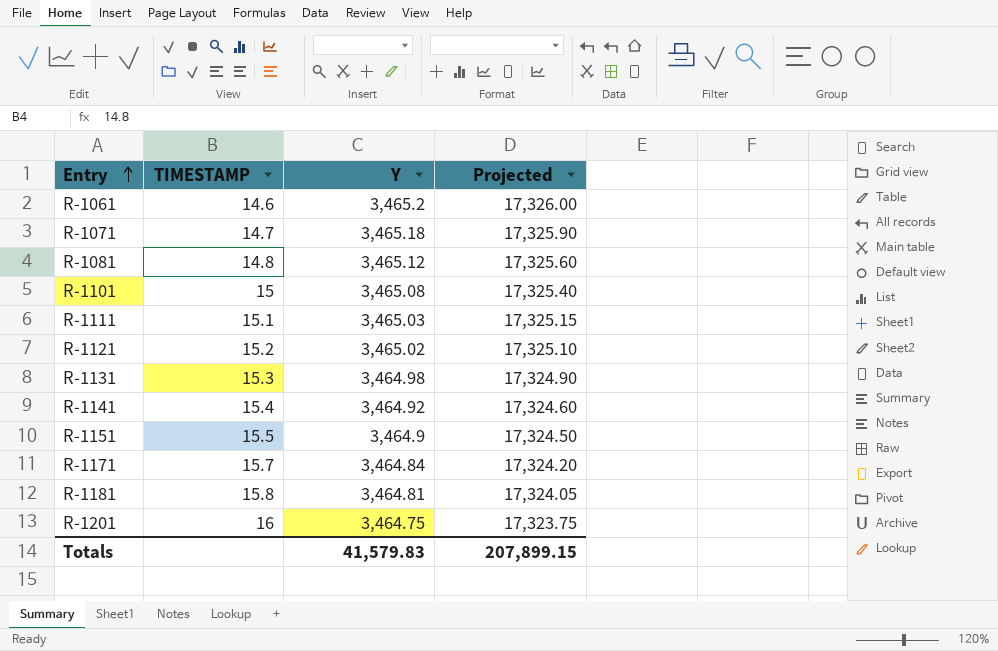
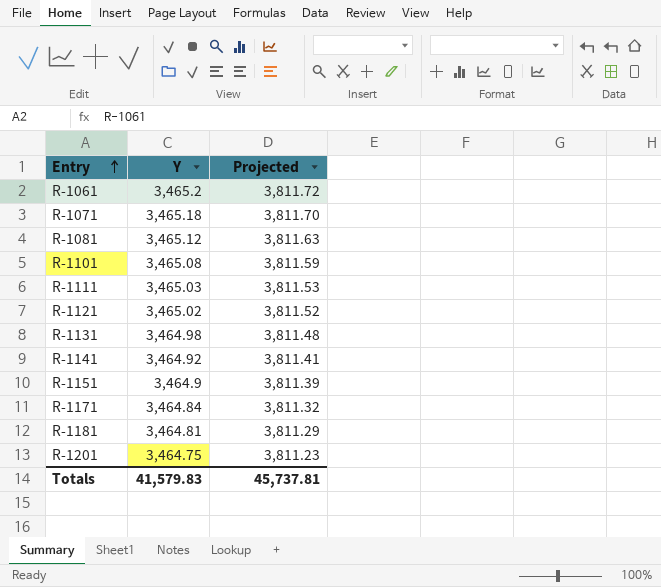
column TIMESTAMP | position: 2 -> none
column Projected | formula: [Y] * 5 -> [Y] * 1.1
Totals | Projected: 207,899.15 -> 45,737.81

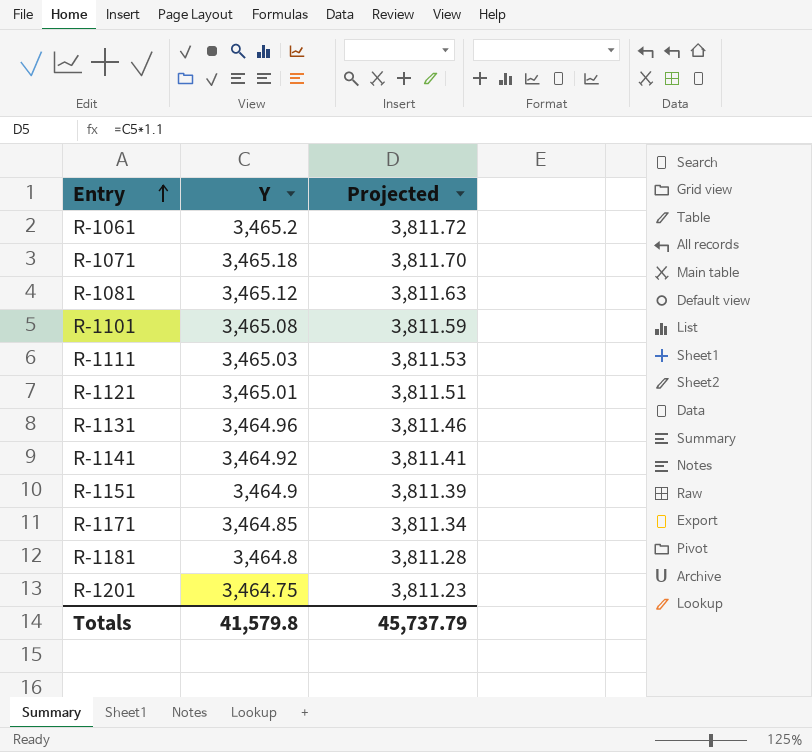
R-1121 | Y: 3,465.02 -> 3,465.01
R-1121 | Projected: 3,811.52 -> 3,811.51
R-1131 | Y: 3,464.98 -> 3,464.96
R-1131 | Projected: 3,811.48 -> 3,811.46
R-1171 | Y: 3,464.84 -> 3,464.85
R-1171 | Projected: 3,811.32 -> 3,811.34
R-1181 | Y: 3,464.81 -> 3,464.8
R-1181 | Projected: 3,811.29 -> 3,811.28
Totals | Y: 41,579.83 -> 41,579.8
Totals | Projected: 45,737.81 -> 45,737.79

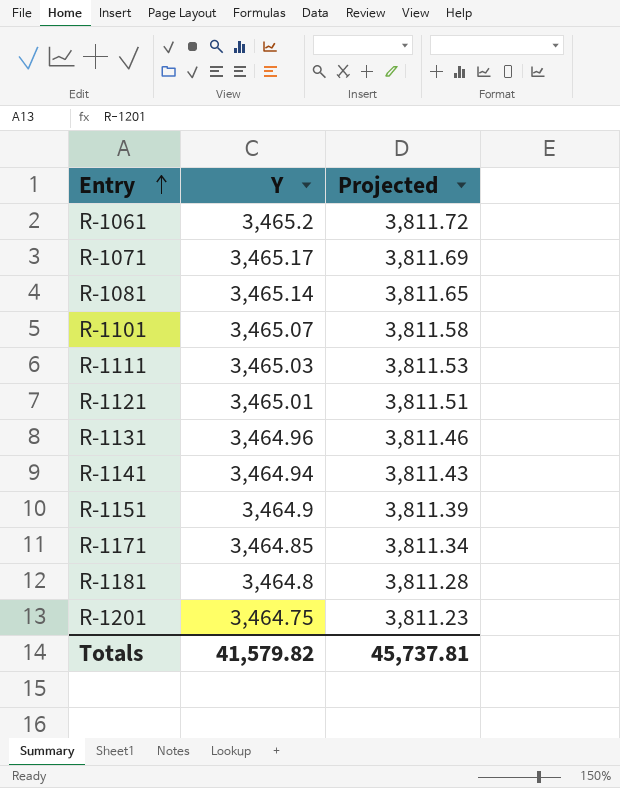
R-1071 | Y: 3,465.18 -> 3,465.17
R-1071 | Projected: 3,811.70 -> 3,811.69
R-1081 | Y: 3,465.12 -> 3,465.14
R-1081 | Projected: 3,811.63 -> 3,811.65
R-1101 | Y: 3,465.08 -> 3,465.07
R-1101 | Projected: 3,811.59 -> 3,811.58
R-1141 | Y: 3,464.92 -> 3,464.94
R-1141 | Projected: 3,811.41 -> 3,811.43
Totals | Y: 41,579.8 -> 41,579.82
Totals | Projected: 45,737.79 -> 45,737.81

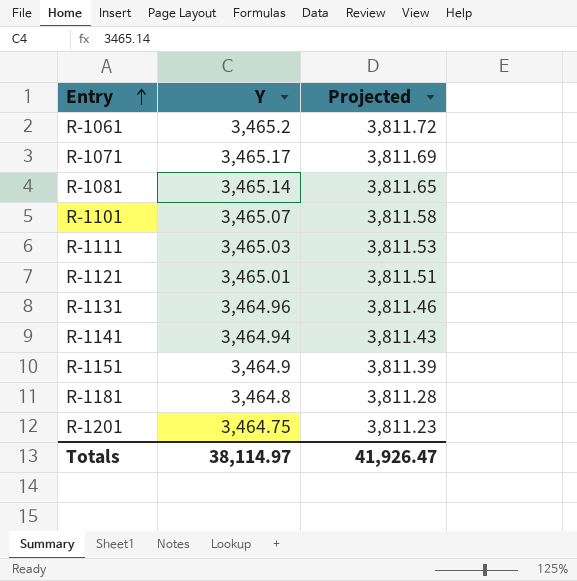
row R-1171: 3,464.85 | 3,811.34 -> none
Totals | Y: 41,579.82 -> 38,114.97
Totals | Projected: 45,737.81 -> 41,926.47

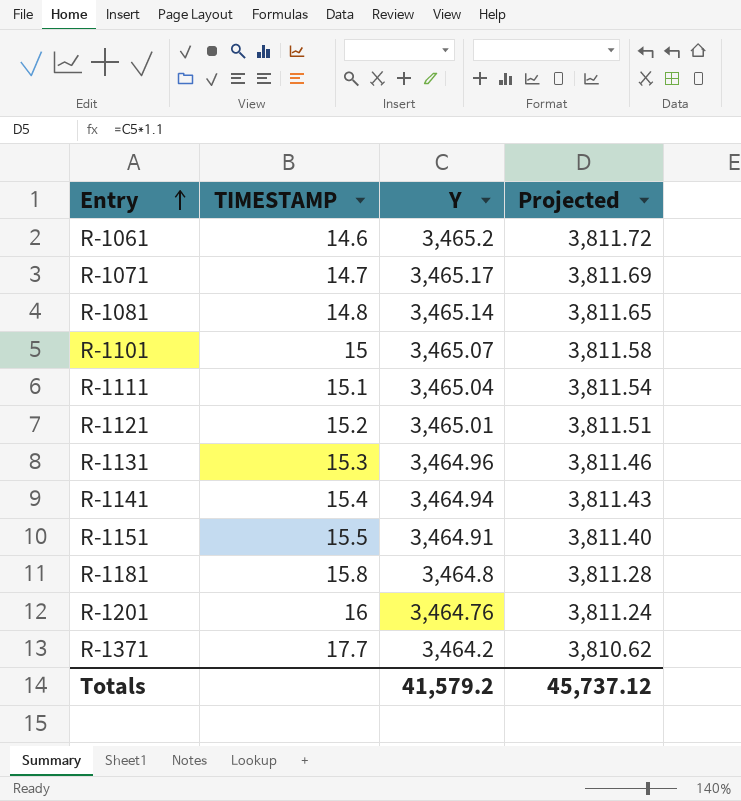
column TIMESTAMP | position: none -> 2
R-1111 | Y: 3,465.03 -> 3,465.04
R-1111 | Projected: 3,811.53 -> 3,811.54
R-1151 | Y: 3,464.9 -> 3,464.91
R-1151 | Projected: 3,811.39 -> 3,811.40
R-1201 | Y: 3,464.75 -> 3,464.76
R-1201 | Projected: 3,811.23 -> 3,811.24
row R-1371: none -> 17.7 | 3,464.2 | 3,810.62
Totals | Y: 38,114.97 -> 41,579.2
Totals | Projected: 41,926.47 -> 45,737.12

